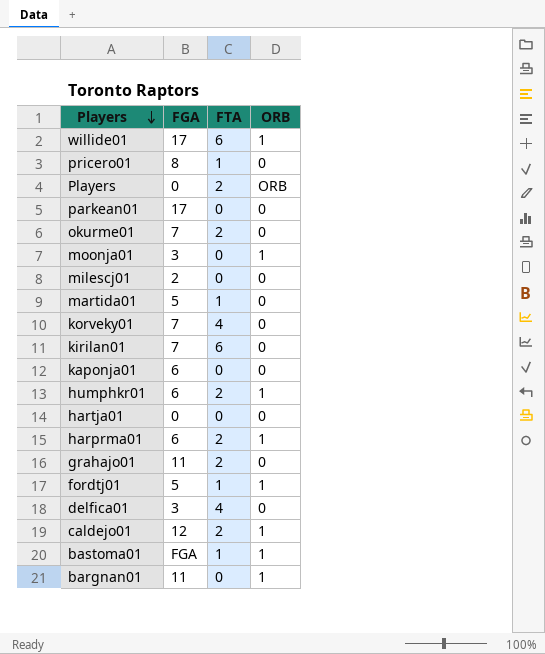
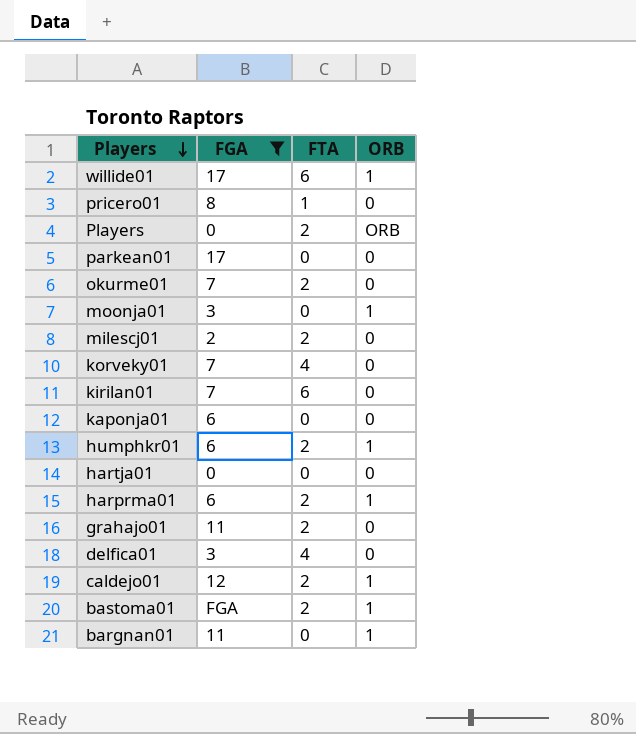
filter: none -> FGA != 5
milescj01 | FTA: 0 -> 2
bastoma01 | FTA: 1 -> 2

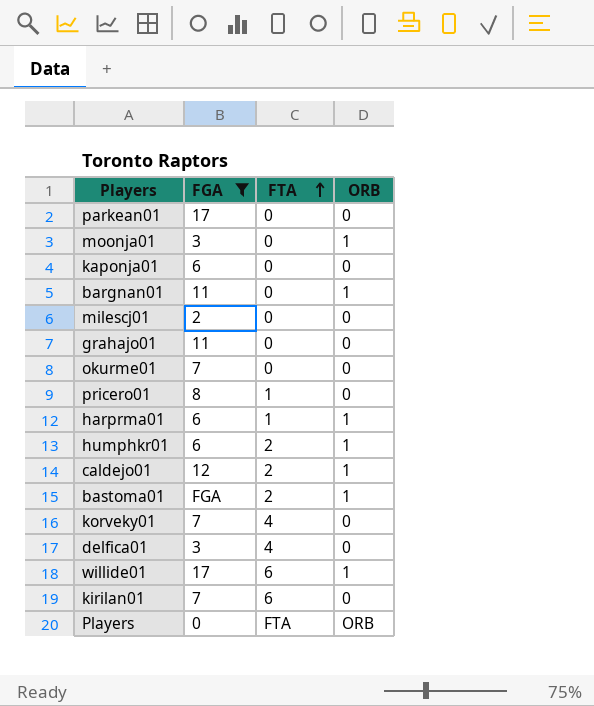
row order: Players descending -> FTA ascending
row hartja01: 0 | 0 | 0 -> none
milescj01 | FTA: 2 -> 0
grahajo01 | FTA: 2 -> 0
okurme01 | FTA: 2 -> 0
harprma01 | FTA: 2 -> 1
Players | FTA: 2 -> FTA

